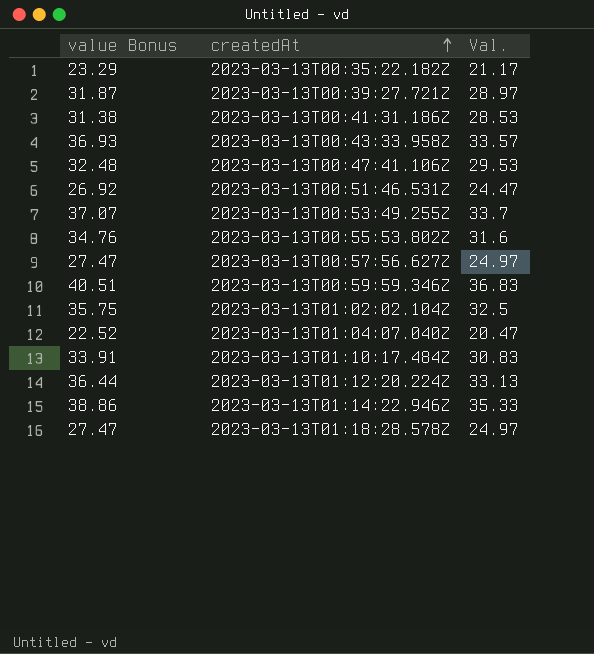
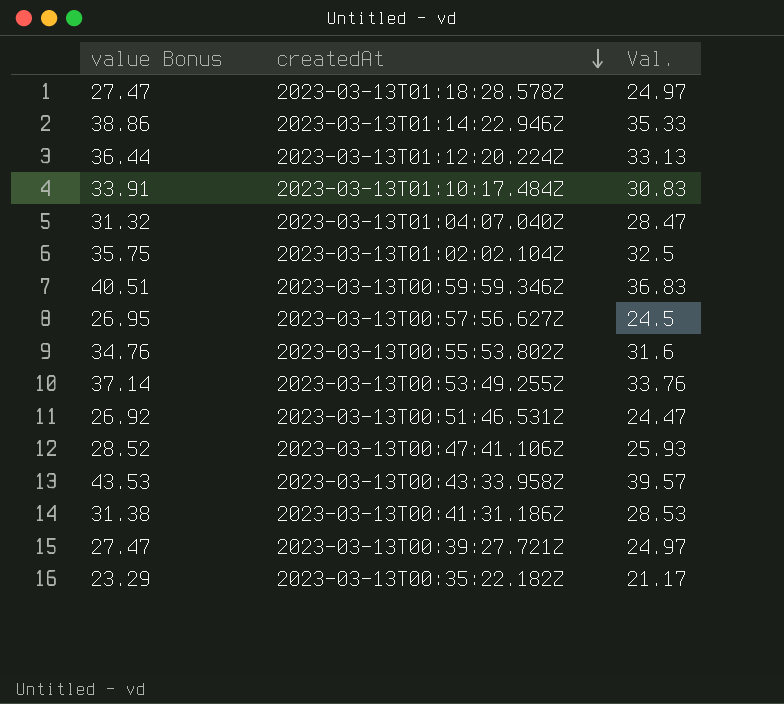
row order: createdAt ascending -> createdAt descending
2023-03-13T01:04:07.040Z | value Bonus: 22.52 -> 31.32
2023-03-13T01:04:07.040Z | Val.: 20.47 -> 28.47
2023-03-13T00:57:56.627Z | value Bonus: 27.47 -> 26.95
2023-03-13T00:57:56.627Z | Val.: 24.97 -> 24.5
2023-03-13T00:53:49.255Z | value Bonus: 37.07 -> 37.14
2023-03-13T00:53:49.255Z | Val.: 33.7 -> 33.76
2023-03-13T00:47:41.106Z | value Bonus: 32.48 -> 28.52
2023-03-13T00:47:41.106Z | Val.: 29.53 -> 25.93
2023-03-13T00:43:33.958Z | value Bonus: 36.93 -> 43.53
2023-03-13T00:43:33.958Z | Val.: 33.57 -> 39.57
2023-03-13T00:39:27.721Z | value Bonus: 31.87 -> 27.47
2023-03-13T00:39:27.721Z | Val.: 28.97 -> 24.97

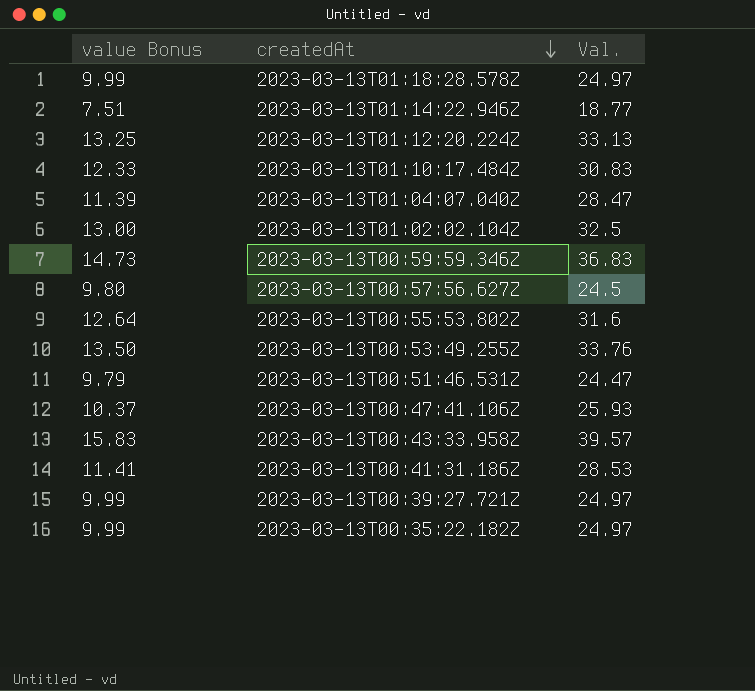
column value Bonus | formula: [Val.] * 1.1 -> [Val.] * 0.4
2023-03-13T01:14:22.946Z | Val.: 35.33 -> 18.77
2023-03-13T00:35:22.182Z | Val.: 21.17 -> 24.97

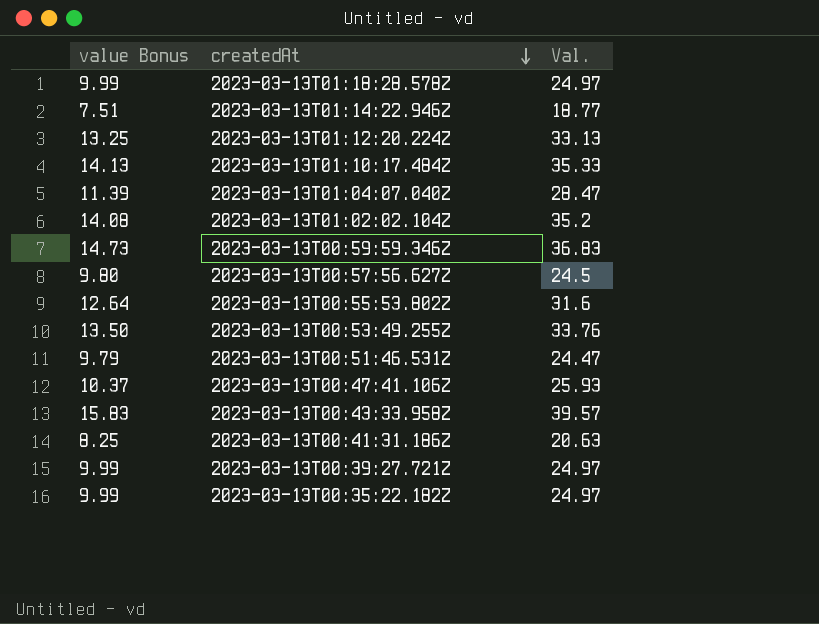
2023-03-13T01:10:17.484Z | value Bonus: 12.33 -> 14.13
2023-03-13T01:10:17.484Z | Val.: 30.83 -> 35.33
2023-03-13T01:02:02.104Z | value Bonus: 13.00 -> 14.08
2023-03-13T01:02:02.104Z | Val.: 32.5 -> 35.2
2023-03-13T00:41:31.186Z | value Bonus: 11.41 -> 8.25
2023-03-13T00:41:31.186Z | Val.: 28.53 -> 20.63

